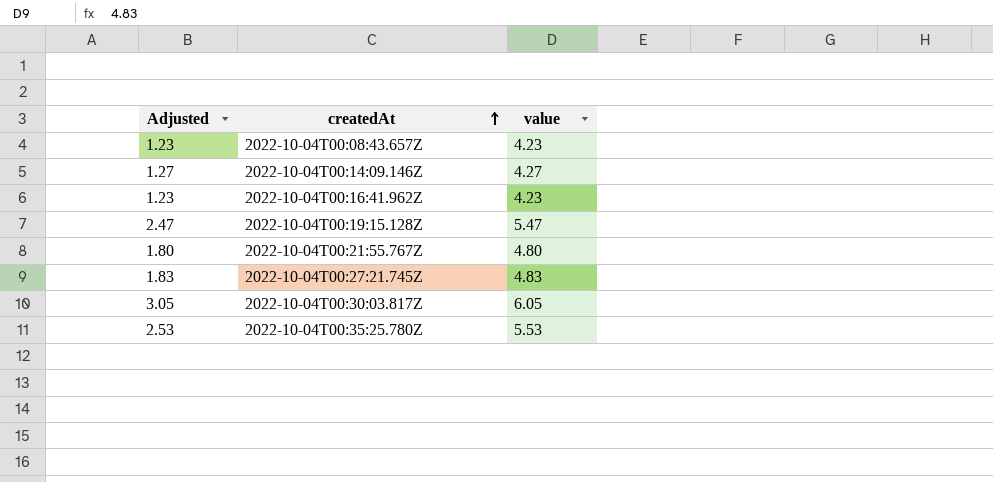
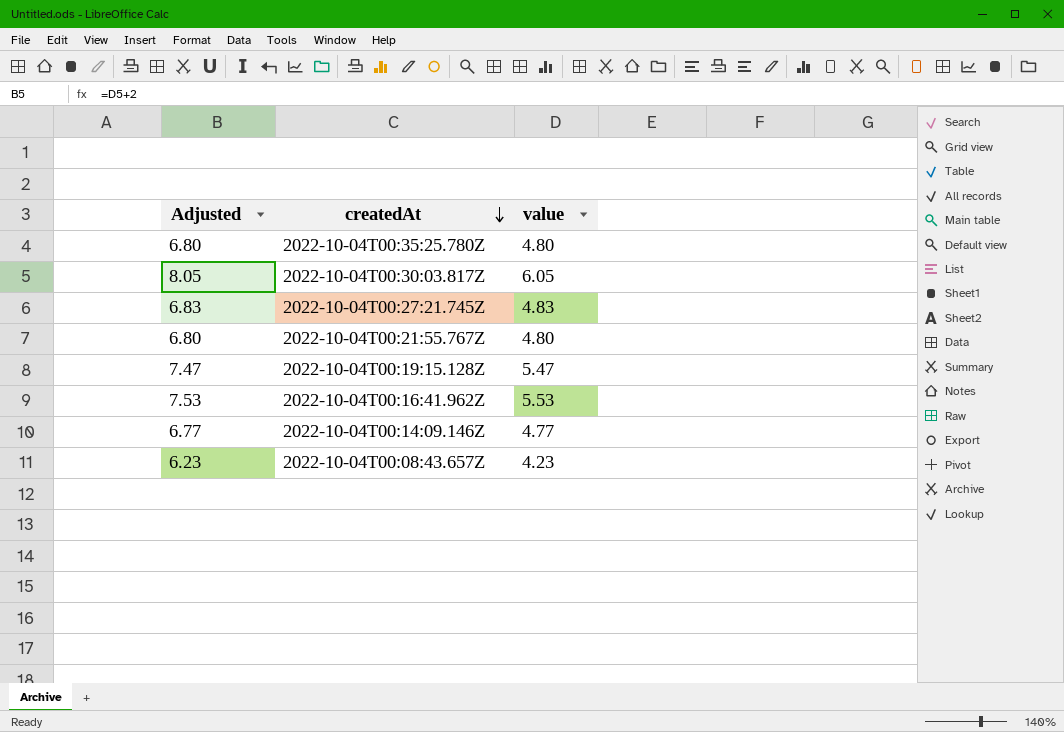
row order: createdAt ascending -> createdAt descending
column Adjusted | formula: [value] - 3 -> [value] + 2
2022-10-04T00:35:25.780Z | value: 5.53 -> 4.80
2022-10-04T00:16:41.962Z | value: 4.23 -> 5.53
2022-10-04T00:14:09.146Z | value: 4.27 -> 4.77

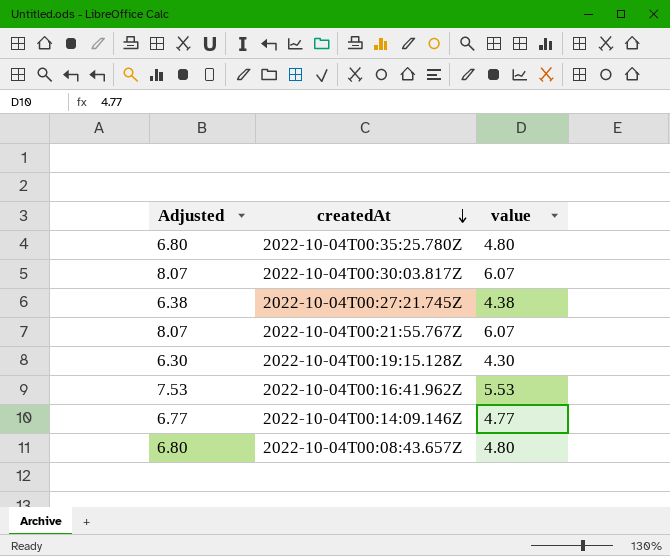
2022-10-04T00:30:03.817Z | Adjusted: 8.05 -> 8.07
2022-10-04T00:30:03.817Z | value: 6.05 -> 6.07
2022-10-04T00:27:21.745Z | Adjusted: 6.83 -> 6.38
2022-10-04T00:27:21.745Z | value: 4.83 -> 4.38
2022-10-04T00:21:55.767Z | Adjusted: 6.80 -> 8.07
2022-10-04T00:21:55.767Z | value: 4.80 -> 6.07
2022-10-04T00:19:15.128Z | Adjusted: 7.47 -> 6.30
2022-10-04T00:19:15.128Z | value: 5.47 -> 4.30
2022-10-04T00:08:43.657Z | Adjusted: 6.23 -> 6.80
2022-10-04T00:08:43.657Z | value: 4.23 -> 4.80

